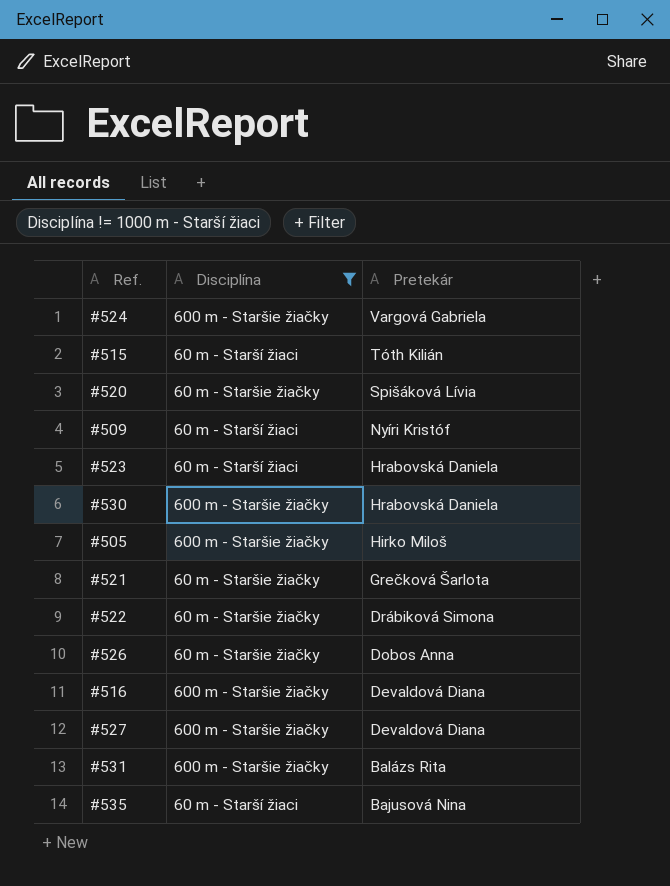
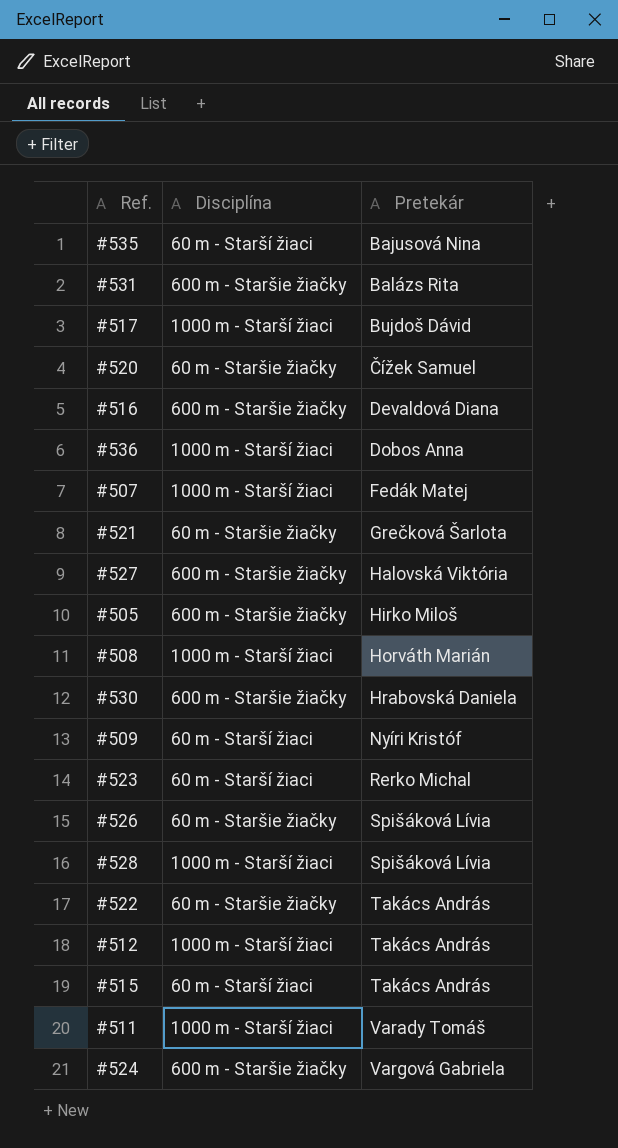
filter: Disciplína != 1000 m - Starší žiaci -> none
row order: Pretekár descending -> Pretekár ascending
#520 | Pretekár: Spišáková Lívia -> Čížek Samuel
#527 | Pretekár: Devaldová Diana -> Halovská Viktória
#523 | Pretekár: Hrabovská Daniela -> Rerko Michal
#526 | Pretekár: Dobos Anna -> Spišáková Lívia
#522 | Pretekár: Drábiková Simona -> Takács András
#515 | Pretekár: Tóth Kilián -> Takács András

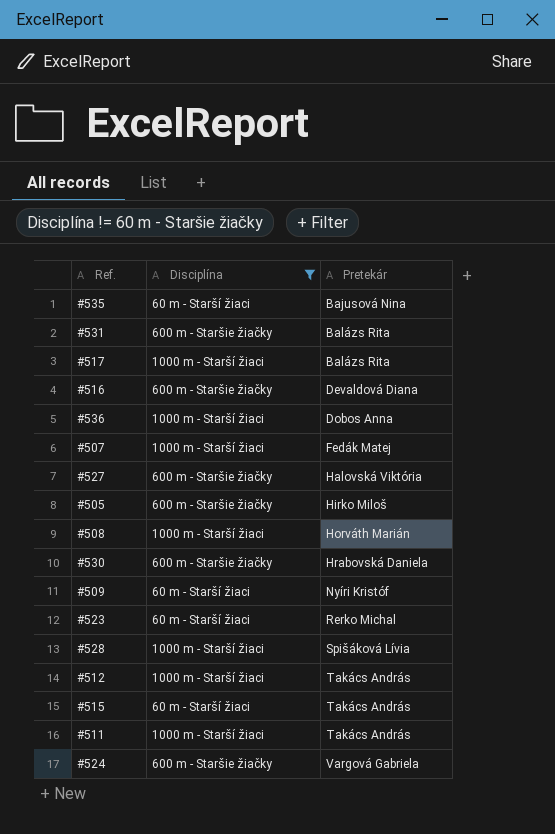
filter: none -> Disciplína != 60 m - Staršie žiačky
#517 | Pretekár: Bujdoš Dávid -> Balázs Rita
#511 | Pretekár: Varady Tomáš -> Takács András

